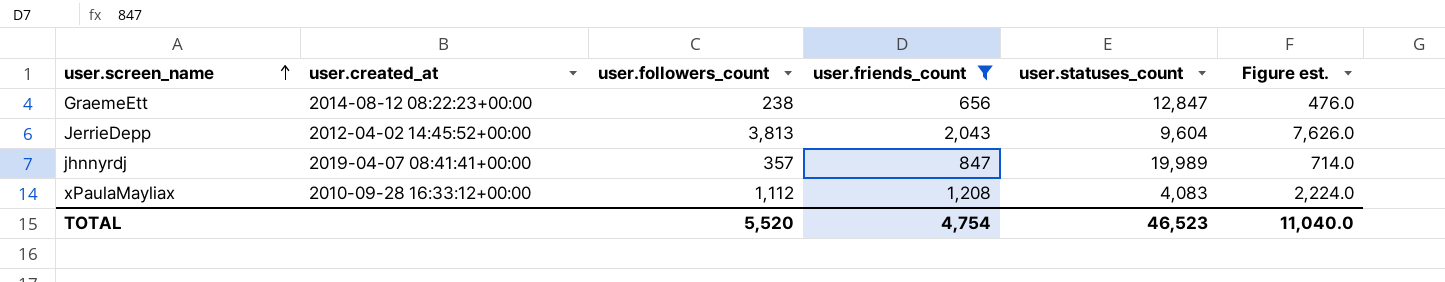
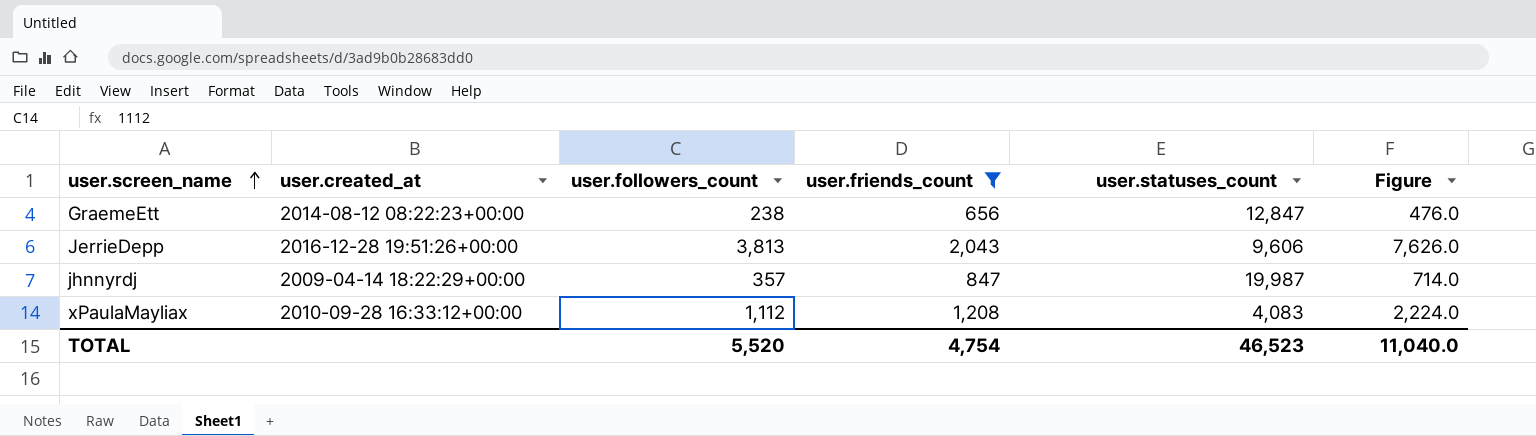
column name: Figure est. -> Figure
JerrieDepp | user.created_at: 2012-04-02 14:45:52+00:00 -> 2016-12-28 19:51:26+00:00
JerrieDepp | user.statuses_count: 9,604 -> 9,606
jhnnyrdj | user.created_at: 2019-04-07 08:41:41+00:00 -> 2009-04-14 18:22:29+00:00
jhnnyrdj | user.statuses_count: 19,989 -> 19,987

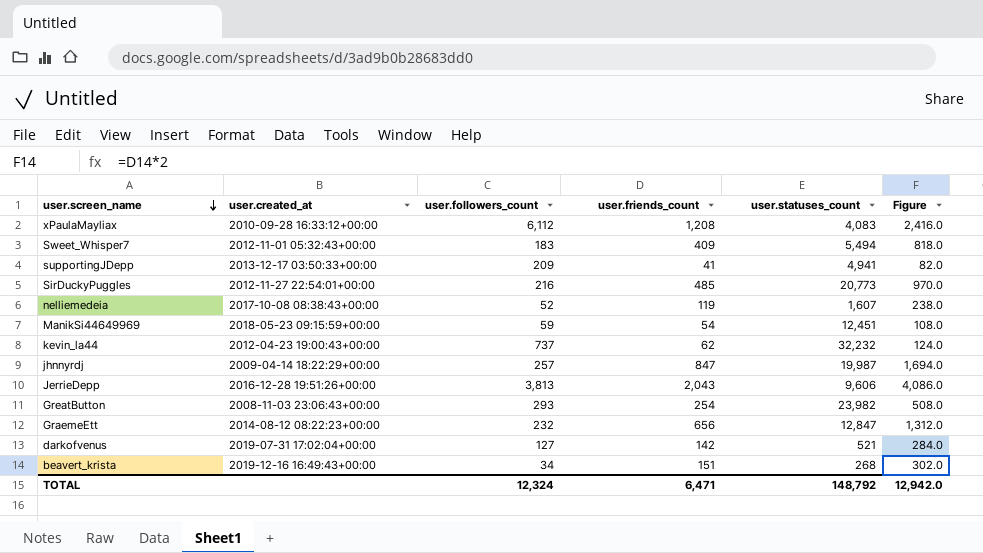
filter: user.friends_count >= 656 -> none
row order: user.screen_name ascending -> user.screen_name descending
column Figure | formula: [user.followers_count] * 2 -> [user.friends_count] * 2
xPaulaMayliax | user.followers_count: 1,112 -> 6,112
jhnnyrdj | user.followers_count: 357 -> 257
GraemeEtt | user.followers_count: 238 -> 232
TOTAL | user.followers_count: 5,520 -> 12,324
TOTAL | user.friends_count: 4,754 -> 6,471
TOTAL | user.statuses_count: 46,523 -> 148,792
TOTAL | Figure: 11,040.0 -> 12,942.0

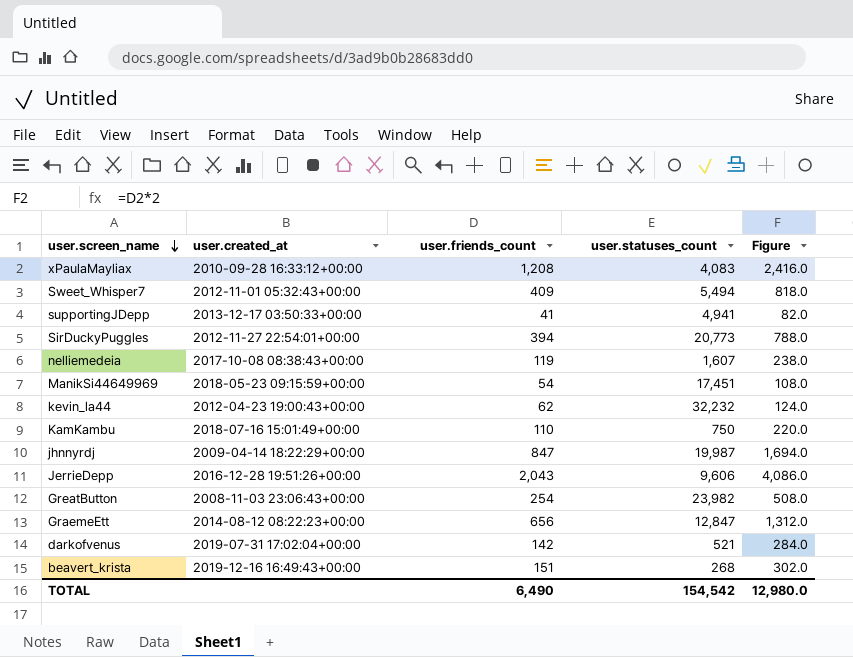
column user.followers_count | position: 3 -> none
SirDuckyPuggles | user.friends_count: 485 -> 394
SirDuckyPuggles | Figure: 970.0 -> 788.0
ManikSi44649969 | user.statuses_count: 12,451 -> 17,451
row KamKambu: none -> 2018-07-16 15:01:49+00:00 | 110 | 750 | 220.0
TOTAL | user.friends_count: 6,471 -> 6,490
TOTAL | user.statuses_count: 148,792 -> 154,542
TOTAL | Figure: 12,942.0 -> 12,980.0

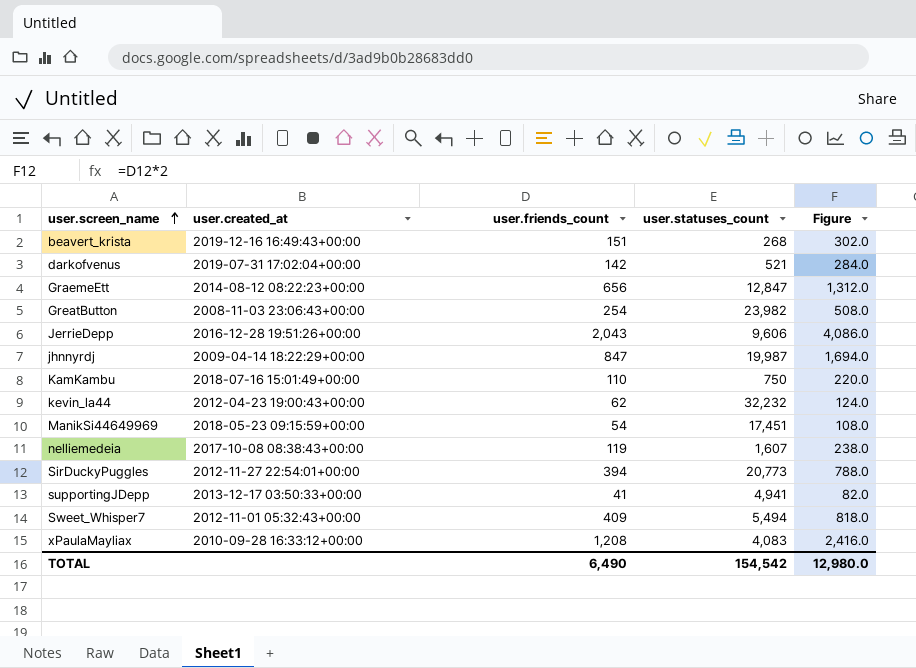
row order: user.screen_name descending -> user.screen_name ascending

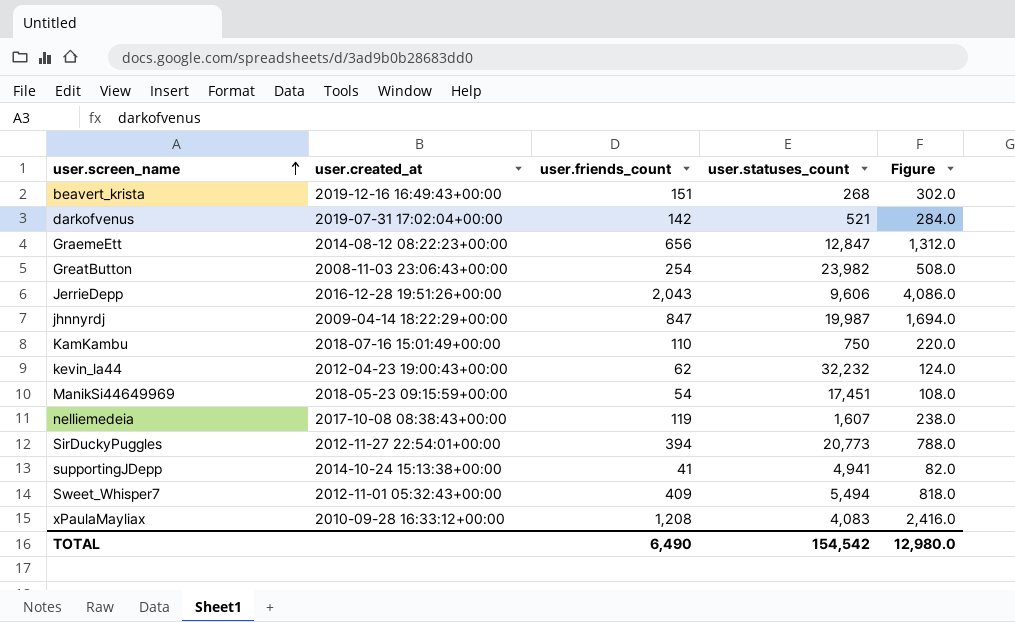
supportingJDepp | user.created_at: 2013-12-17 03:50:33+00:00 -> 2014-10-24 15:13:38+00:00

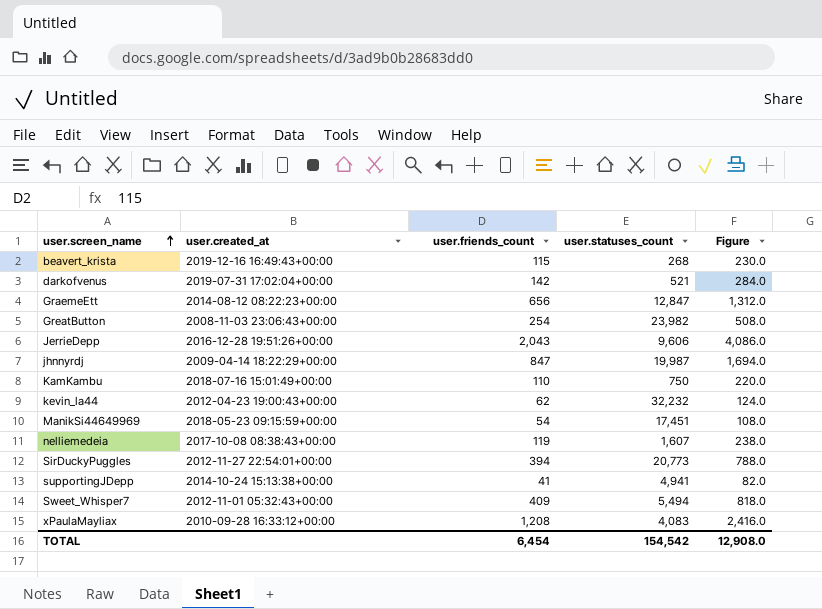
beavert_krista | user.friends_count: 151 -> 115
beavert_krista | Figure: 302.0 -> 230.0
TOTAL | user.friends_count: 6,490 -> 6,454
TOTAL | Figure: 12,980.0 -> 12,908.0

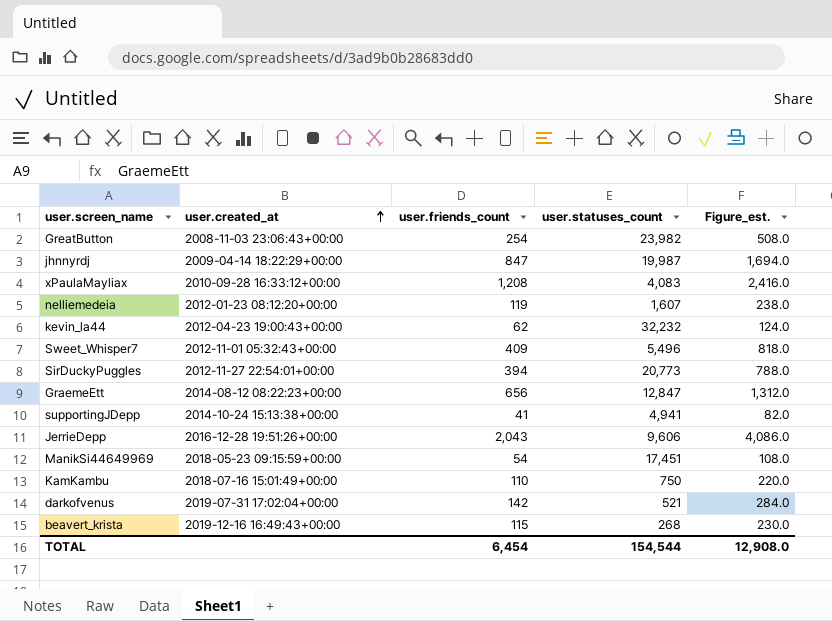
row order: user.screen_name ascending -> user.created_at ascending
column name: Figure -> Figure_est.
nelliemedeia | user.created_at: 2017-10-08 08:38:43+00:00 -> 2012-01-23 08:12:20+00:00
Sweet_Whisper7 | user.statuses_count: 5,494 -> 5,496
TOTAL | user.statuses_count: 154,542 -> 154,544

